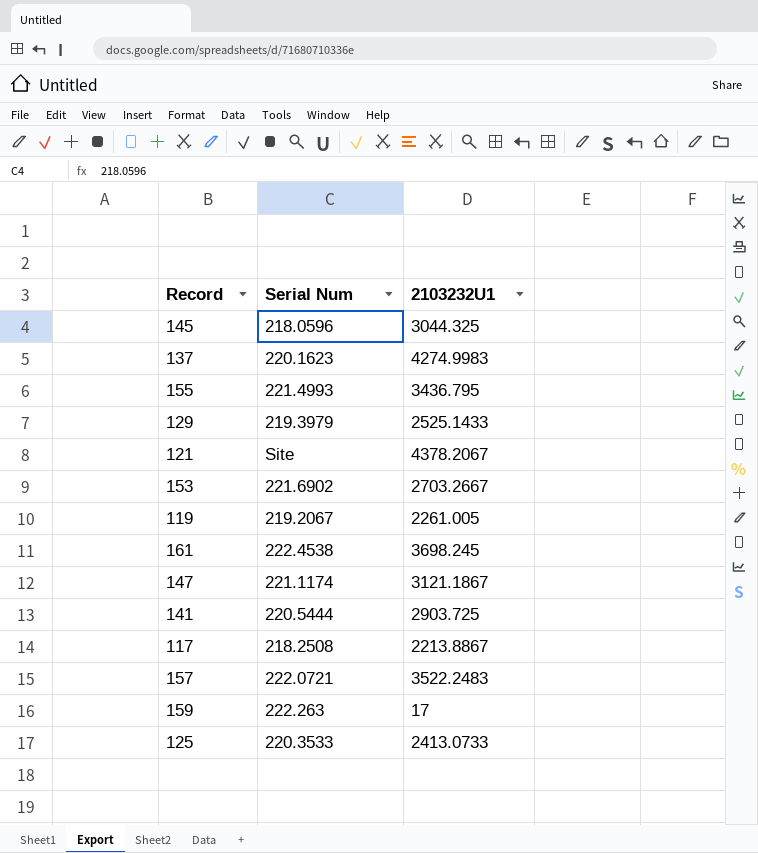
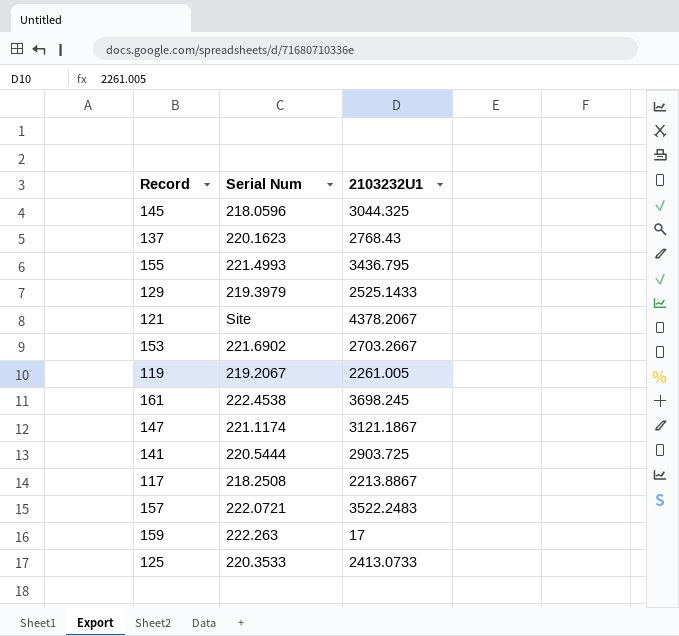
137 | 2103232U1: 4274.9983 -> 2768.43

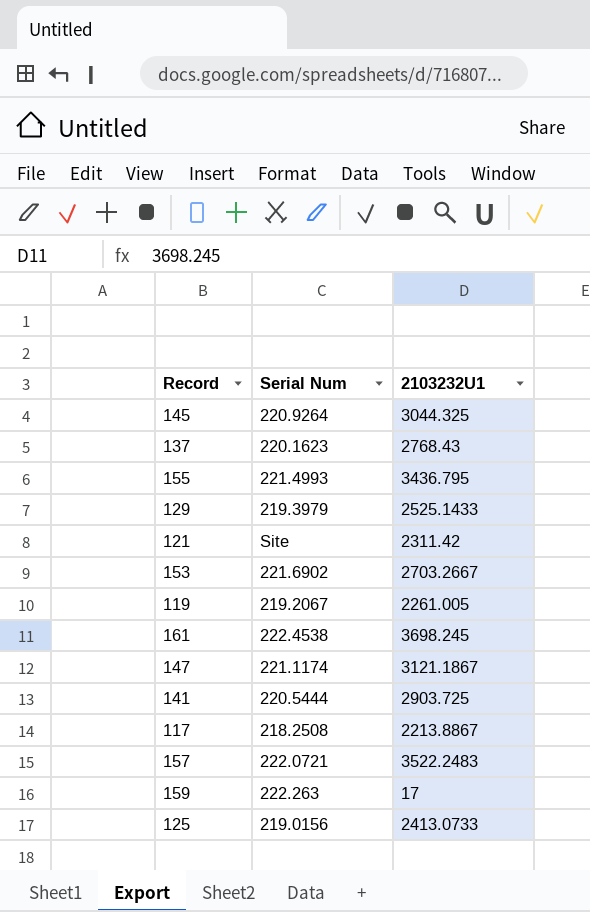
145 | Serial Num: 218.0596 -> 220.9264
121 | 2103232U1: 4378.2067 -> 2311.42
125 | Serial Num: 220.3533 -> 219.0156

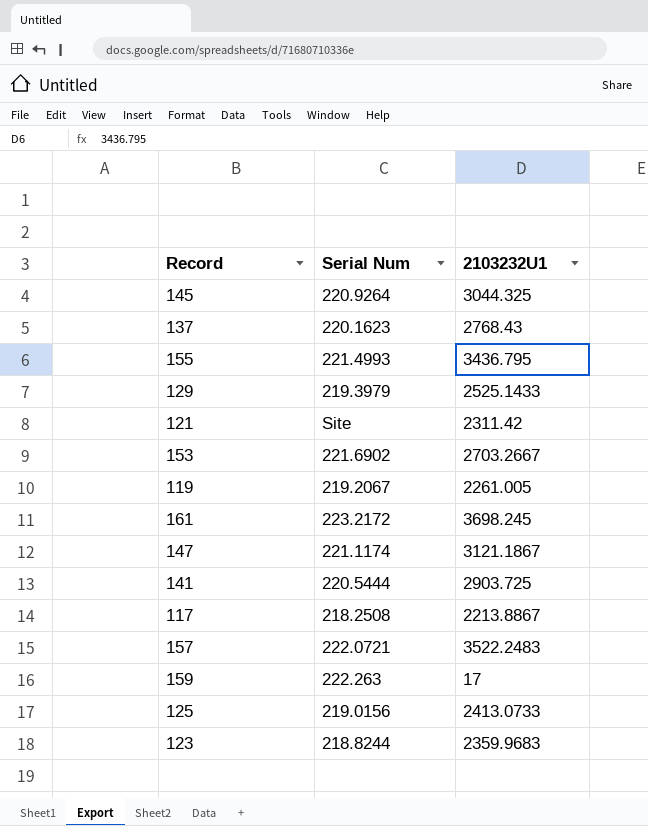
161 | Serial Num: 222.4538 -> 223.2172
row 123: none -> 218.8244 | 2359.9683

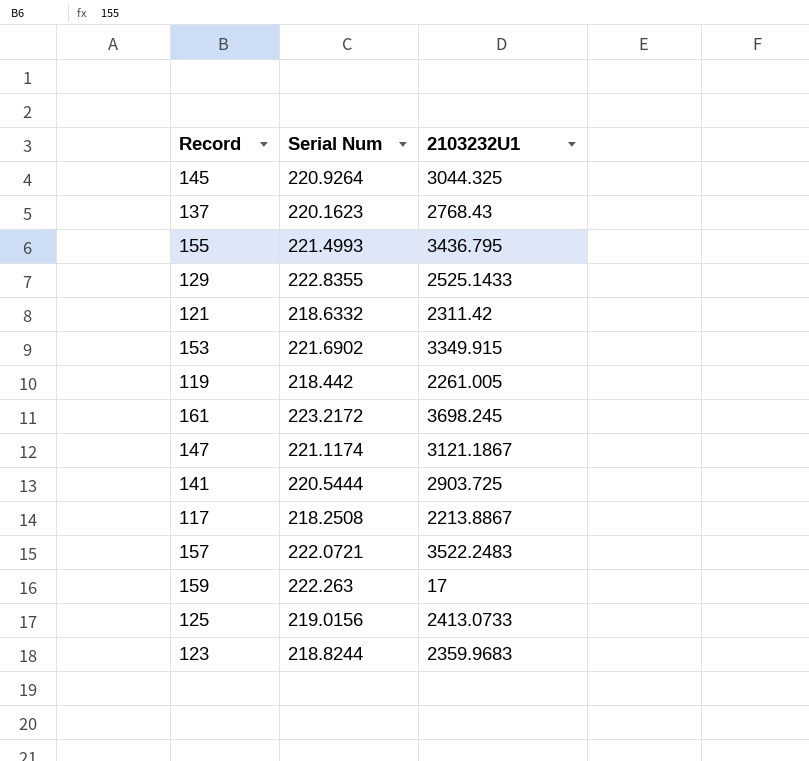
129 | Serial Num: 219.3979 -> 222.8355
121 | Serial Num: Site -> 218.6332
153 | 2103232U1: 2703.2667 -> 3349.915
119 | Serial Num: 219.2067 -> 218.442

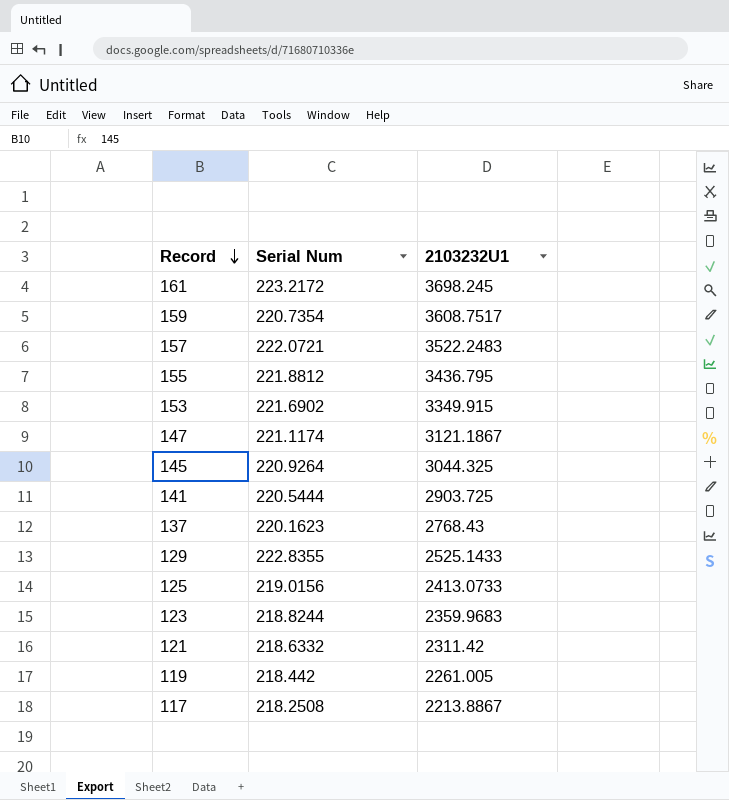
row order: none -> Record descending
159 | Serial Num: 222.263 -> 220.7354
159 | 2103232U1: 17 -> 3608.7517
155 | Serial Num: 221.4993 -> 221.8812

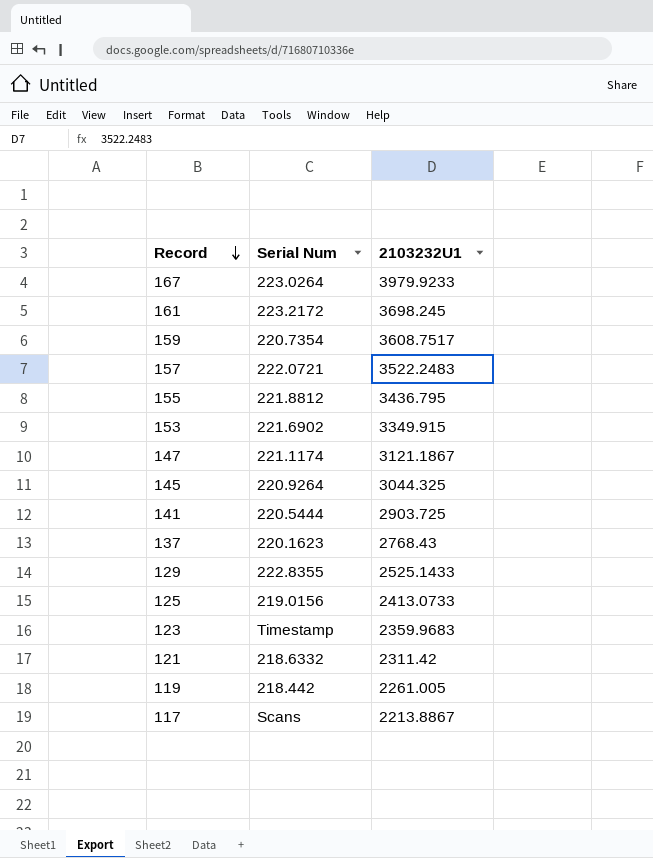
row 167: none -> 223.0264 | 3979.9233
123 | Serial Num: 218.8244 -> Timestamp
117 | Serial Num: 218.2508 -> Scans

